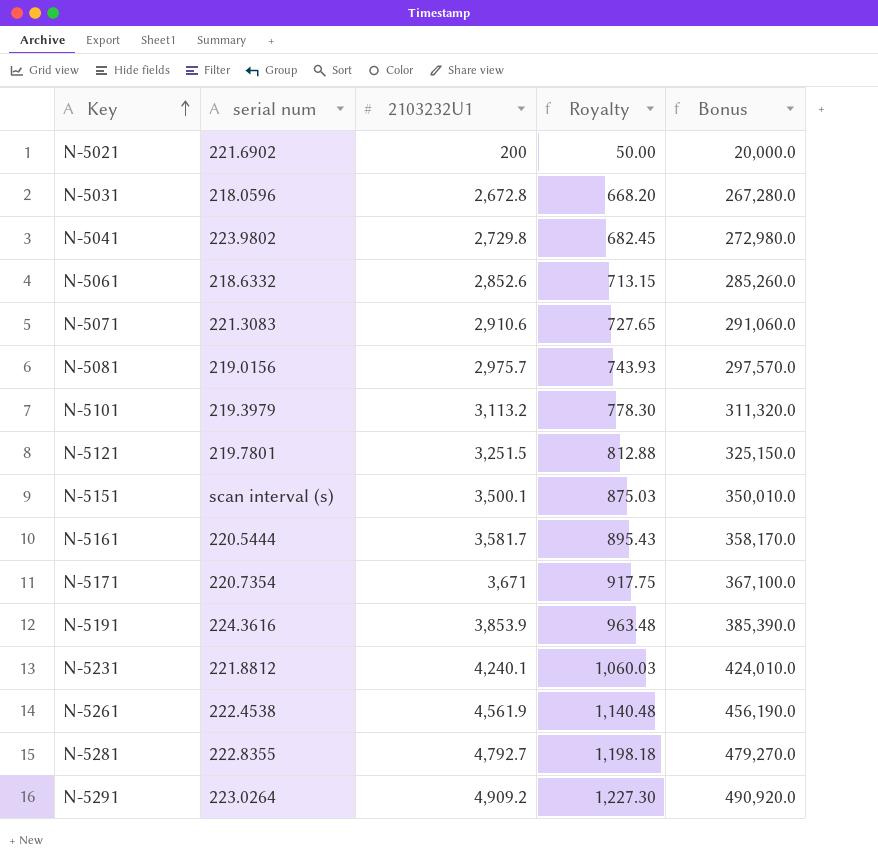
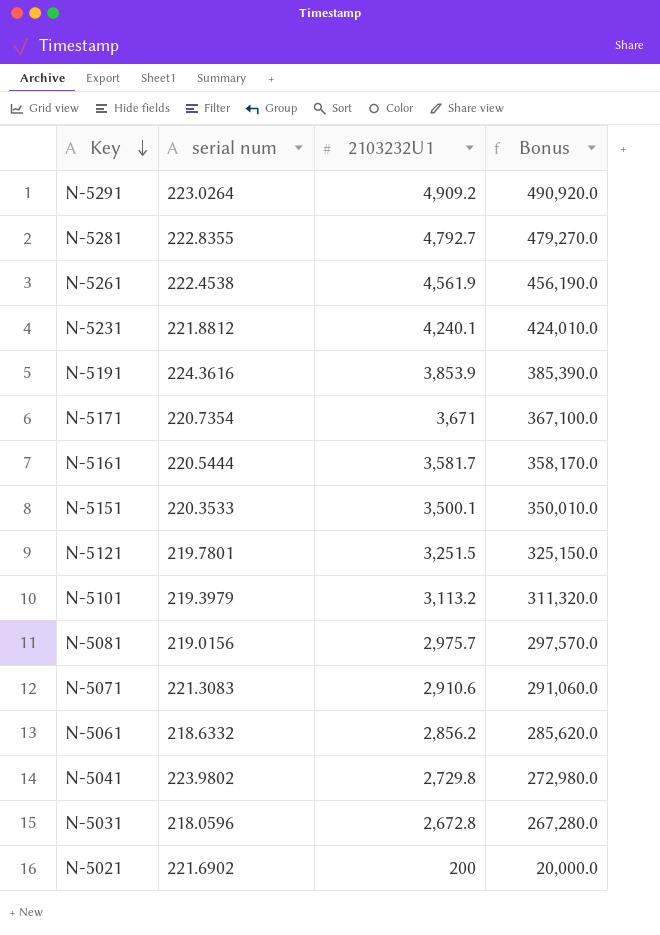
row order: Key ascending -> Key descending
column Royalty | formula: [2103232U1] * 0.25 -> none
N-5151 | serial num: scan interval (s) -> 220.3533
N-5061 | 2103232U1: 2,852.6 -> 2,856.2
N-5061 | Bonus: 285,260.0 -> 285,620.0

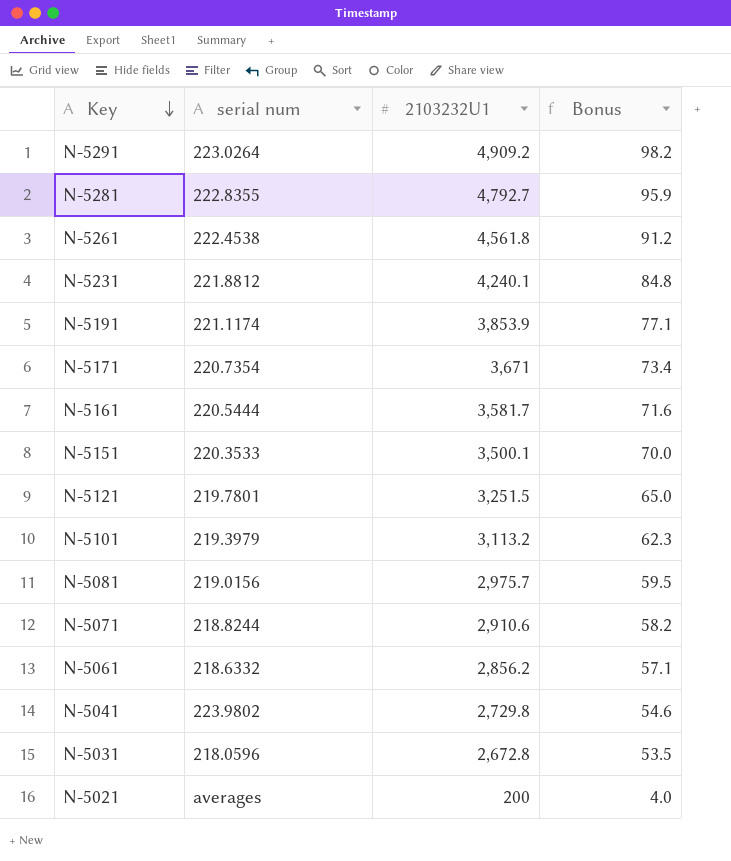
column Bonus | formula: [2103232U1] * 100 -> [2103232U1] * 0.02
N-5261 | 2103232U1: 4,561.9 -> 4,561.8
N-5191 | serial num: 224.3616 -> 221.1174
N-5071 | serial num: 221.3083 -> 218.8244
N-5021 | serial num: 221.6902 -> averages

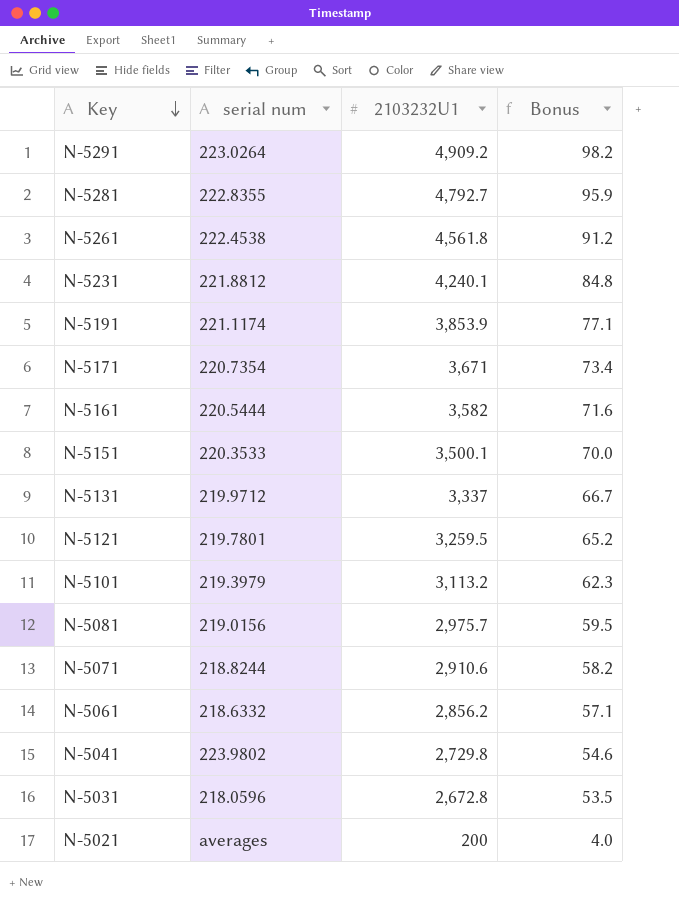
N-5161 | 2103232U1: 3,581.7 -> 3,582
row N-5131: none -> 219.9712 | 3,337 | 66.7
N-5121 | 2103232U1: 3,251.5 -> 3,259.5
N-5121 | Bonus: 65.0 -> 65.2

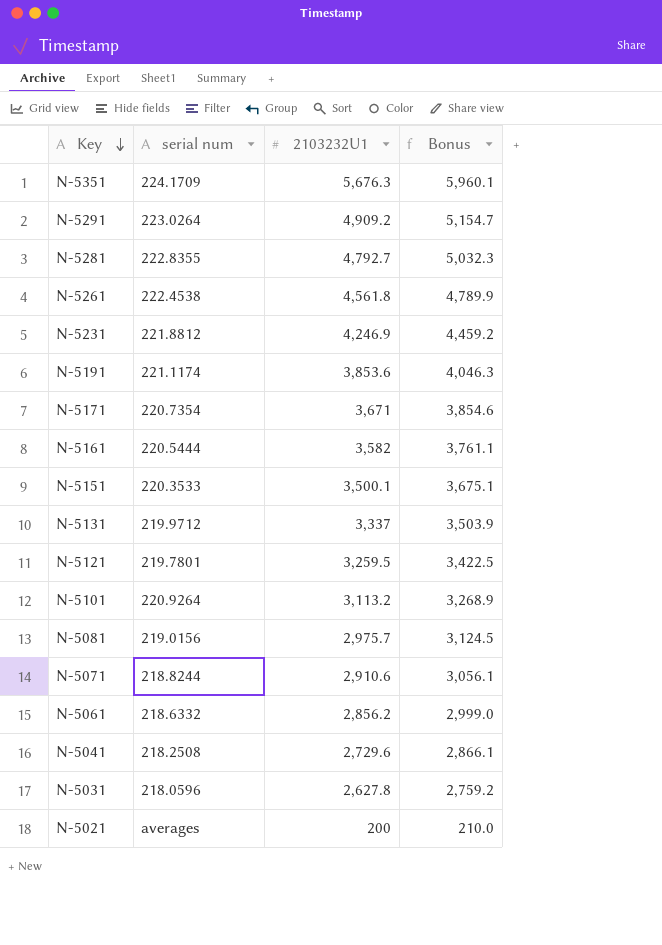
column Bonus | formula: [2103232U1] * 0.02 -> [2103232U1] * 1.05
row N-5351: none -> 224.1709 | 5,676.3 | 5,960.1
N-5231 | 2103232U1: 4,240.1 -> 4,246.9
N-5191 | 2103232U1: 3,853.9 -> 3,853.6
N-5101 | serial num: 219.3979 -> 220.9264
N-5041 | serial num: 223.9802 -> 218.2508
N-5041 | 2103232U1: 2,729.8 -> 2,729.6
N-5031 | 2103232U1: 2,672.8 -> 2,627.8

